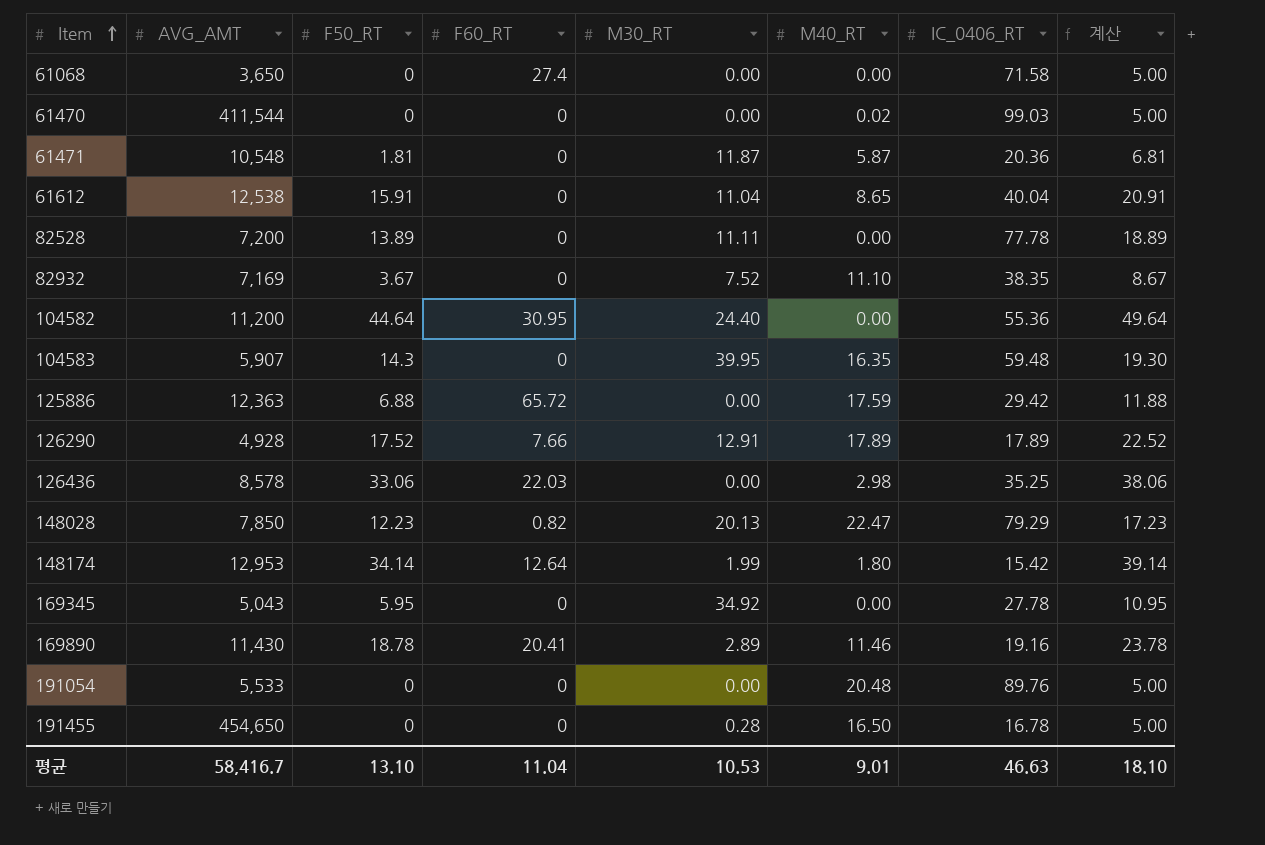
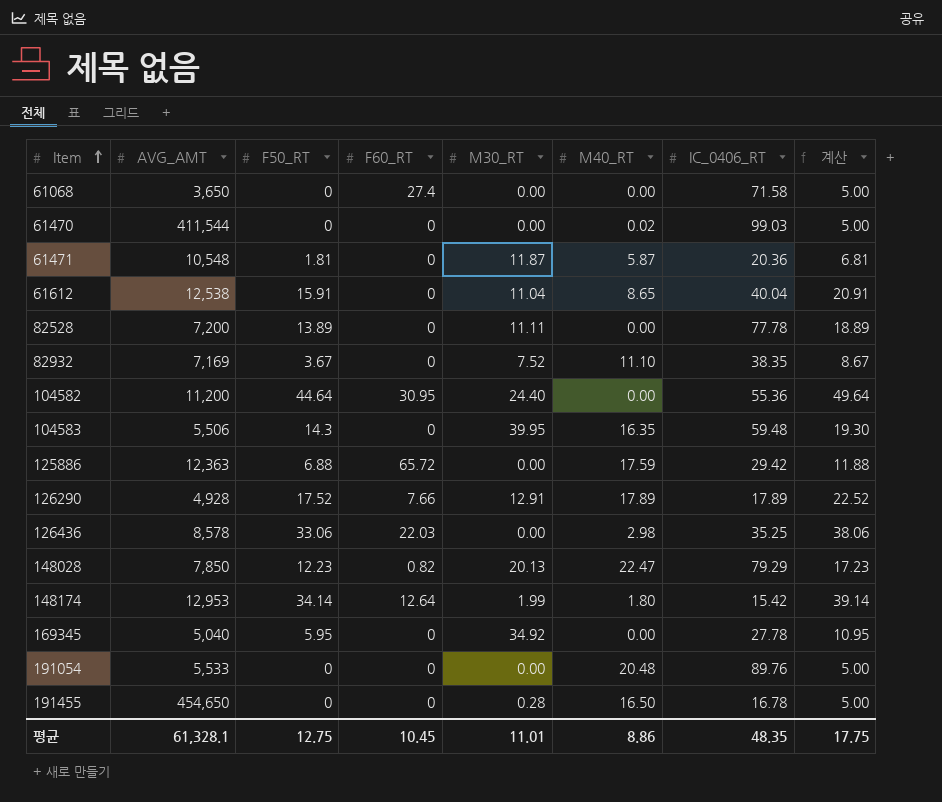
row 169890: 11,430 | 18.78 | 20.41 | 2.89 | 11.46 | 19.16 | 23.78 -> none
104583 | AVG_AMT: 5,907 -> 5,506
169345 | AVG_AMT: 5,043 -> 5,040
평균 | AVG_AMT: 58,416.7 -> 61,328.1
평균 | F50_RT: 13.10 -> 12.75
평균 | F60_RT: 11.04 -> 10.45
평균 | M30_RT: 10.53 -> 11.01
평균 | M40_RT: 9.01 -> 8.86
평균 | IC_0406_RT: 46.63 -> 48.35
평균 | 계산: 18.10 -> 17.75

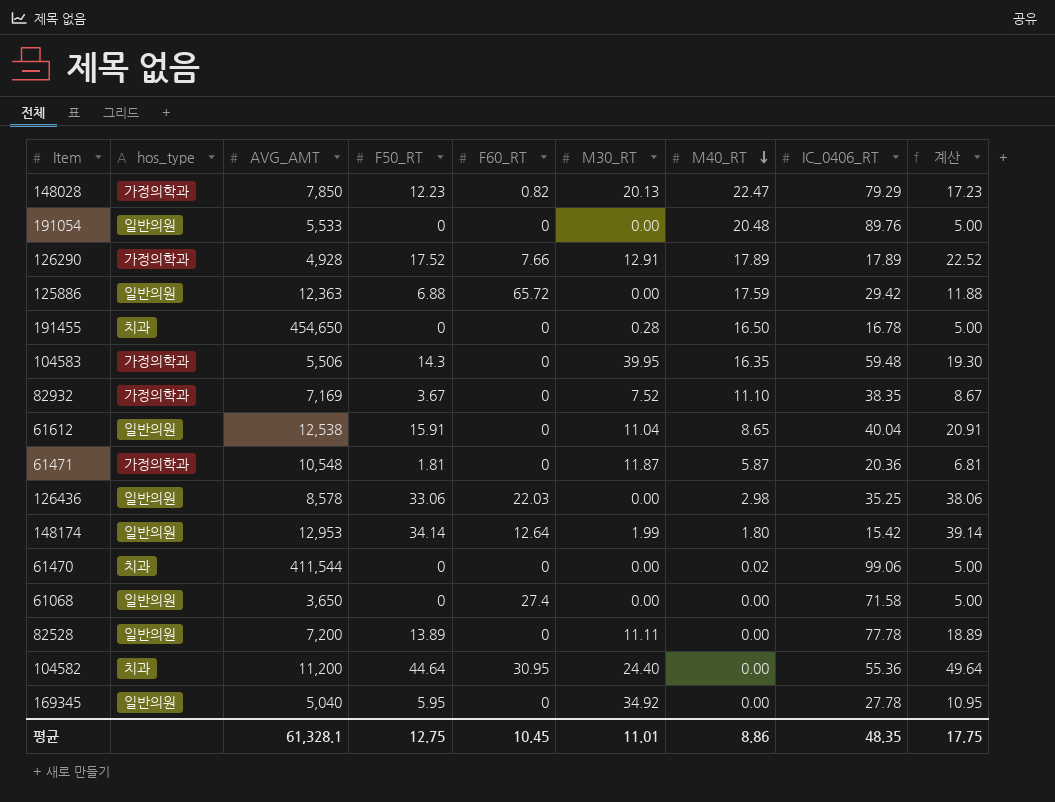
row order: Item ascending -> M40_RT descending
column hos_type | position: none -> 2
61470 | IC_0406_RT: 99.03 -> 99.06

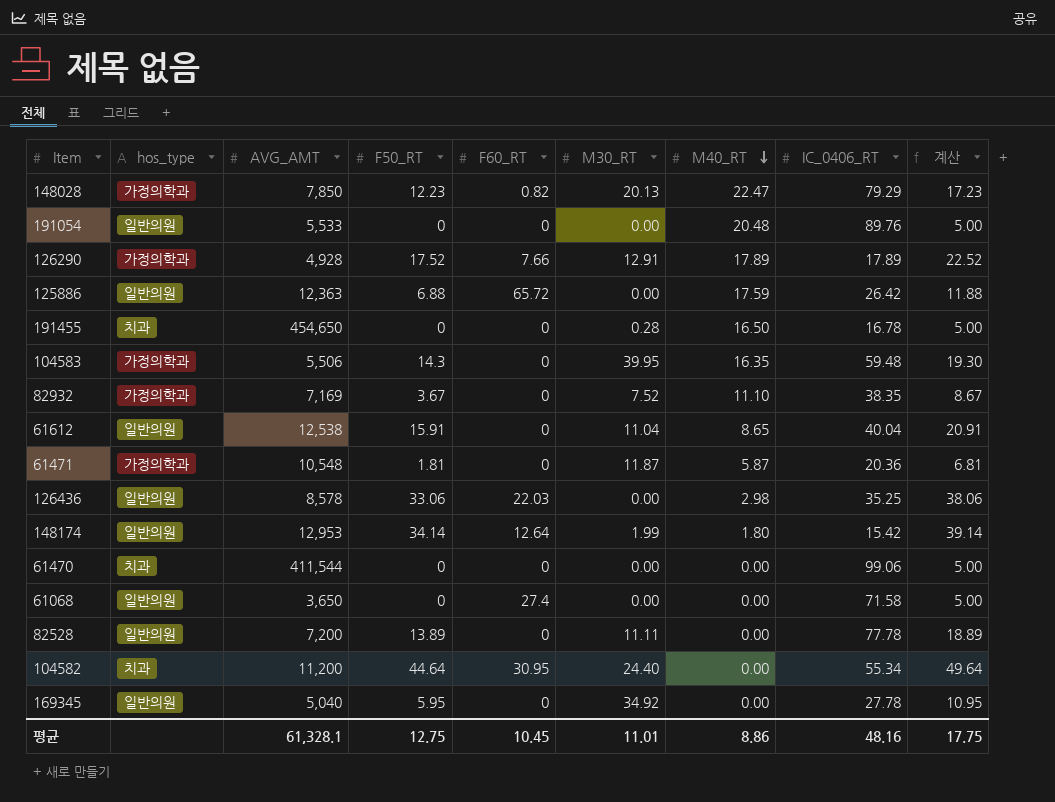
125886 | IC_0406_RT: 29.42 -> 26.42
61470 | M40_RT: 0.02 -> 0.00
104582 | IC_0406_RT: 55.36 -> 55.34
평균 | IC_0406_RT: 48.35 -> 48.16

